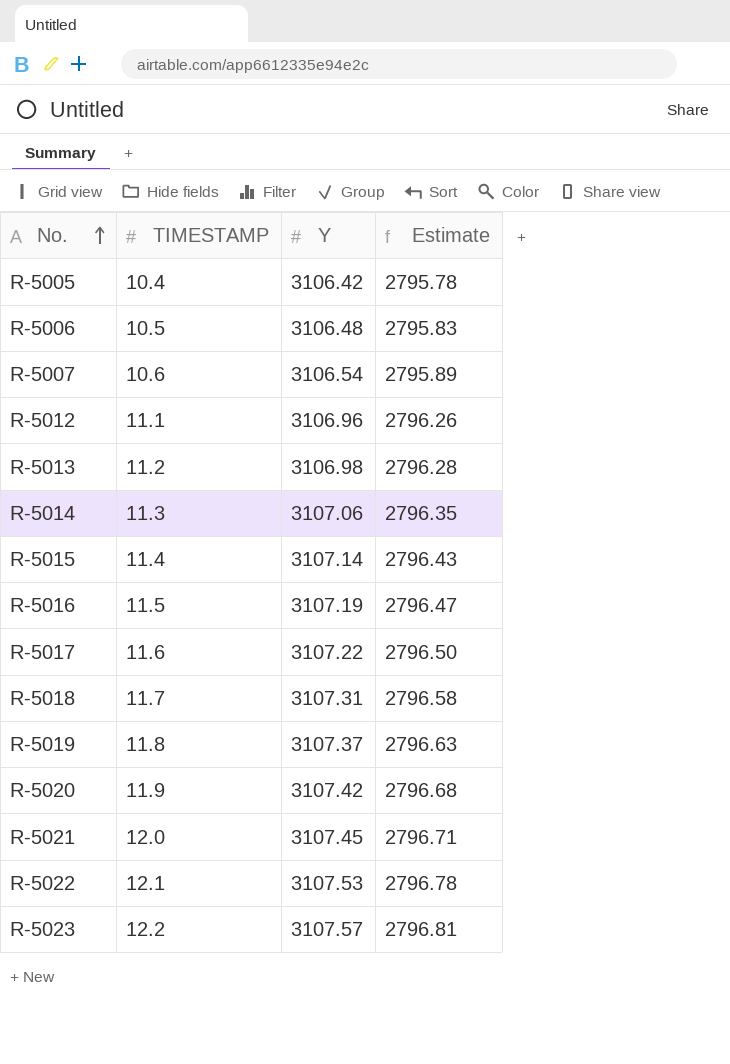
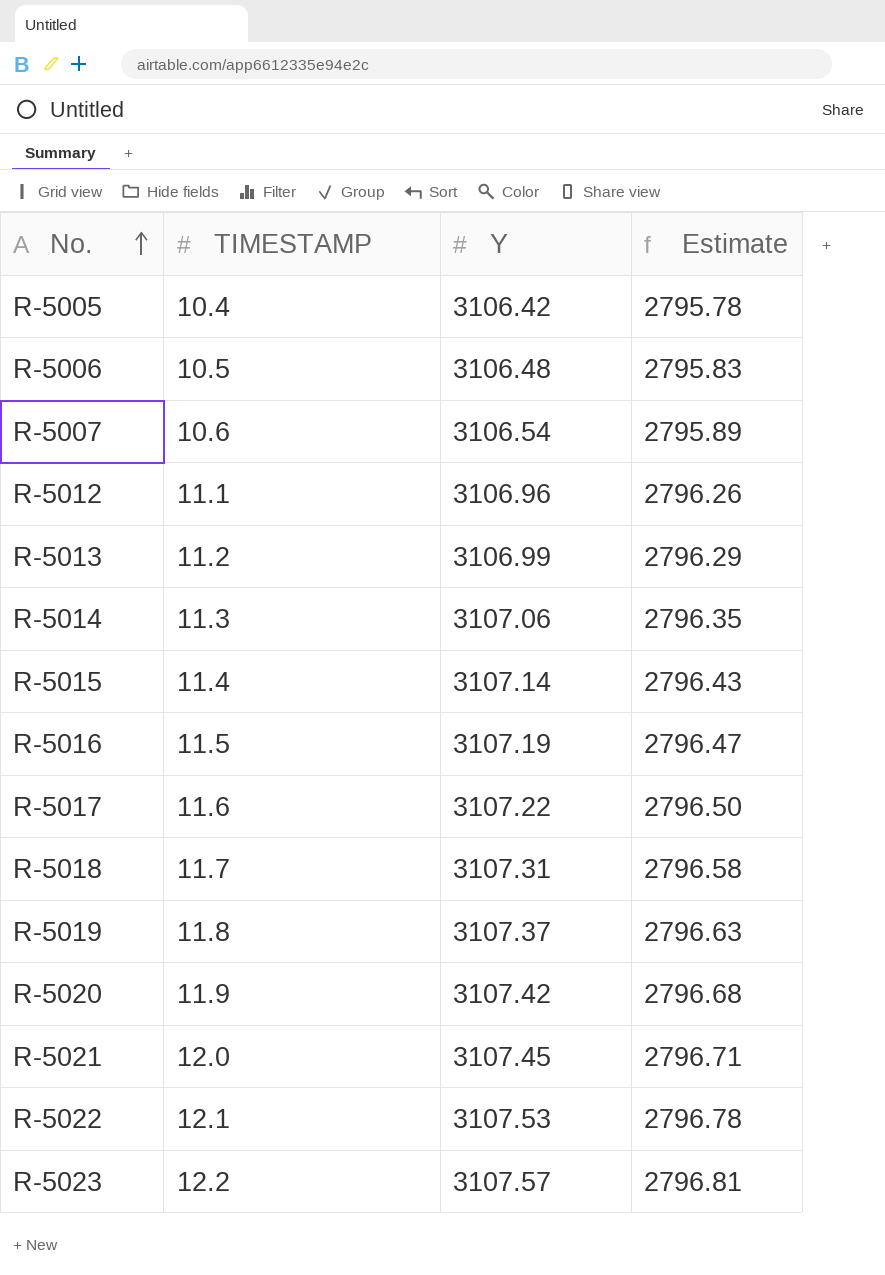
R-5013 | Y: 3106.98 -> 3106.99
R-5013 | Estimate: 2796.28 -> 2796.29

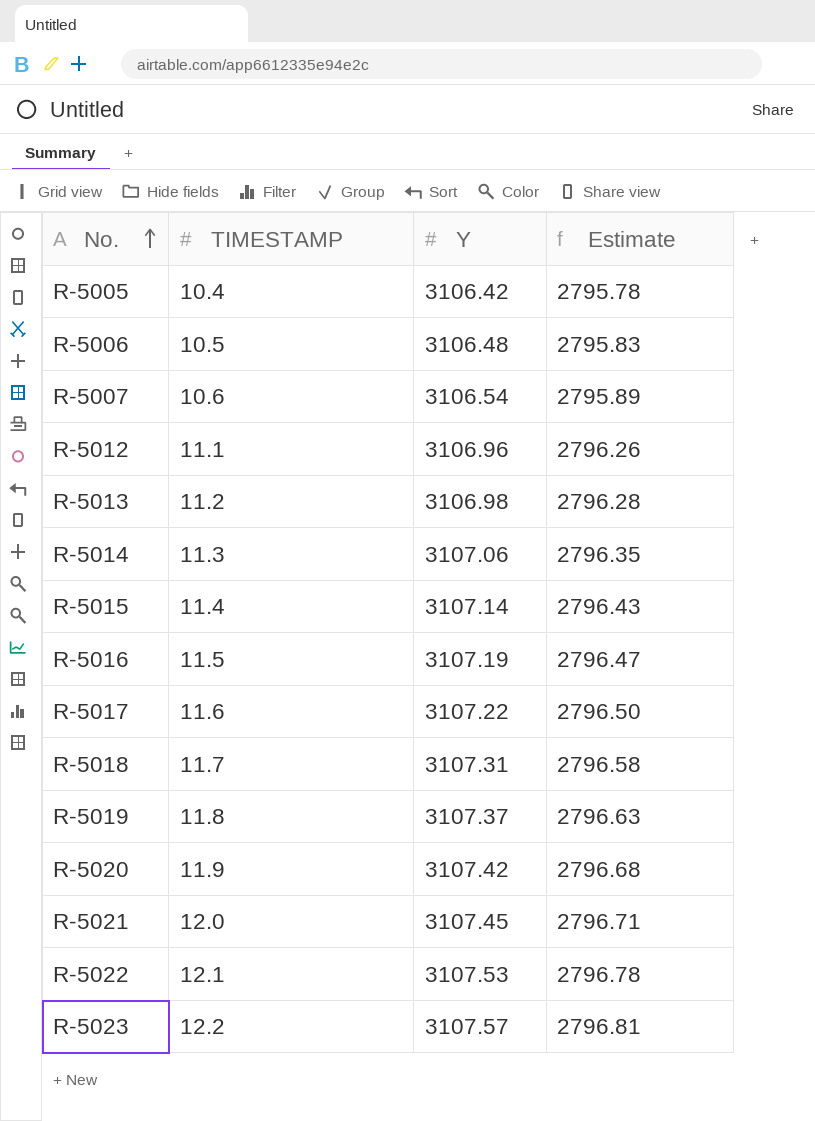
R-5013 | Y: 3106.99 -> 3106.98
R-5013 | Estimate: 2796.29 -> 2796.28

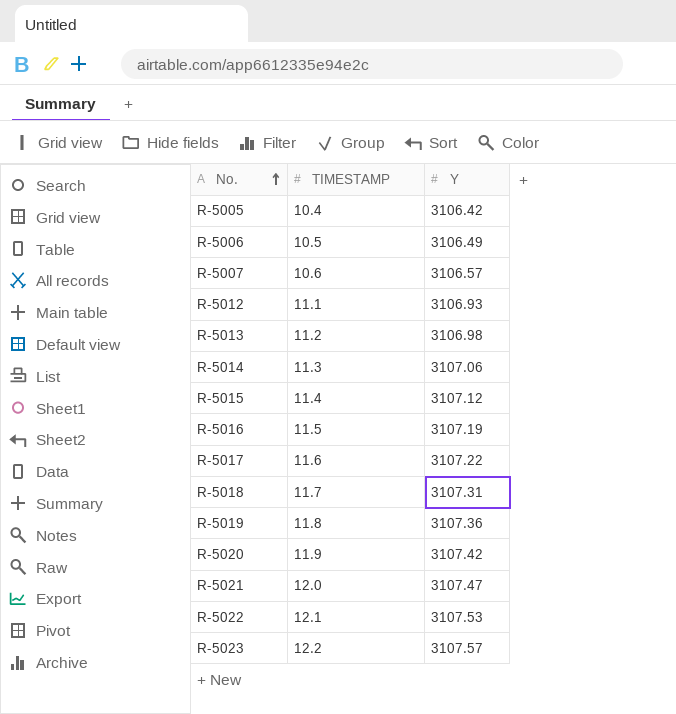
column Estimate | formula: [Y] * 0.9 -> none
R-5006 | Y: 3106.48 -> 3106.49
R-5007 | Y: 3106.54 -> 3106.57
R-5012 | Y: 3106.96 -> 3106.93
R-5015 | Y: 3107.14 -> 3107.12
R-5019 | Y: 3107.37 -> 3107.36
R-5021 | Y: 3107.45 -> 3107.47

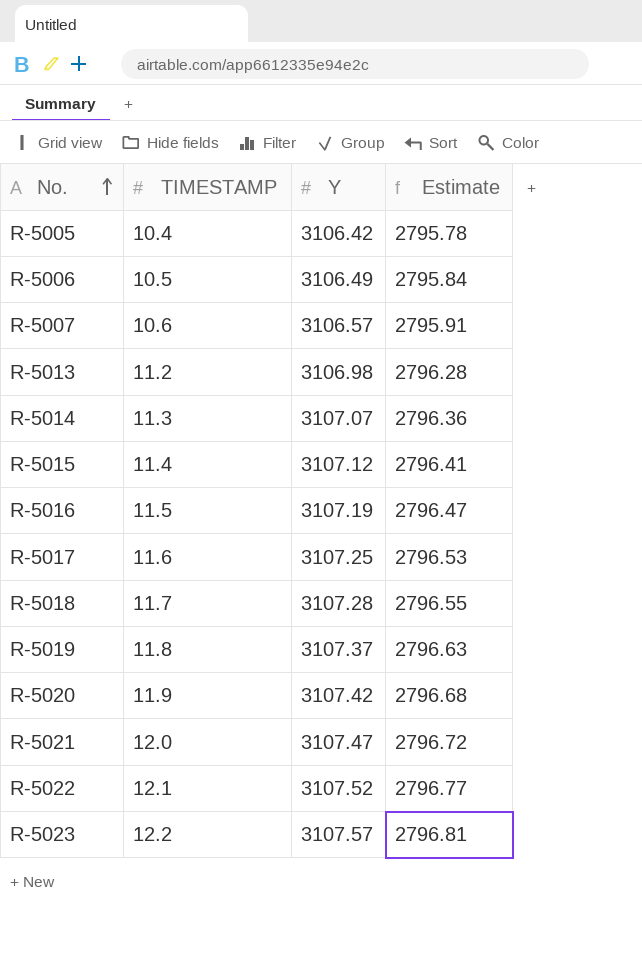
column Estimate | formula: none -> [Y] * 0.9
row R-5012: 11.1 | 3106.93 -> none
R-5014 | Y: 3107.06 -> 3107.07
R-5017 | Y: 3107.22 -> 3107.25
R-5018 | Y: 3107.31 -> 3107.28
R-5019 | Y: 3107.36 -> 3107.37
R-5022 | Y: 3107.53 -> 3107.52

